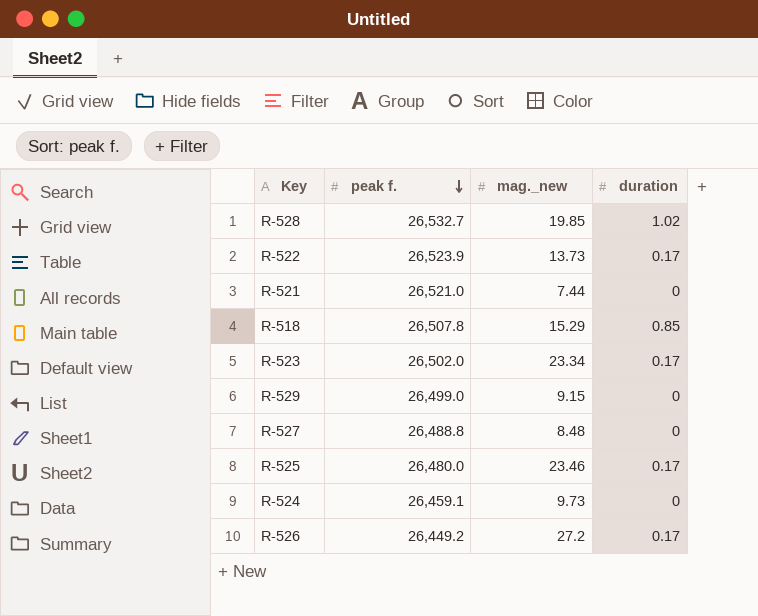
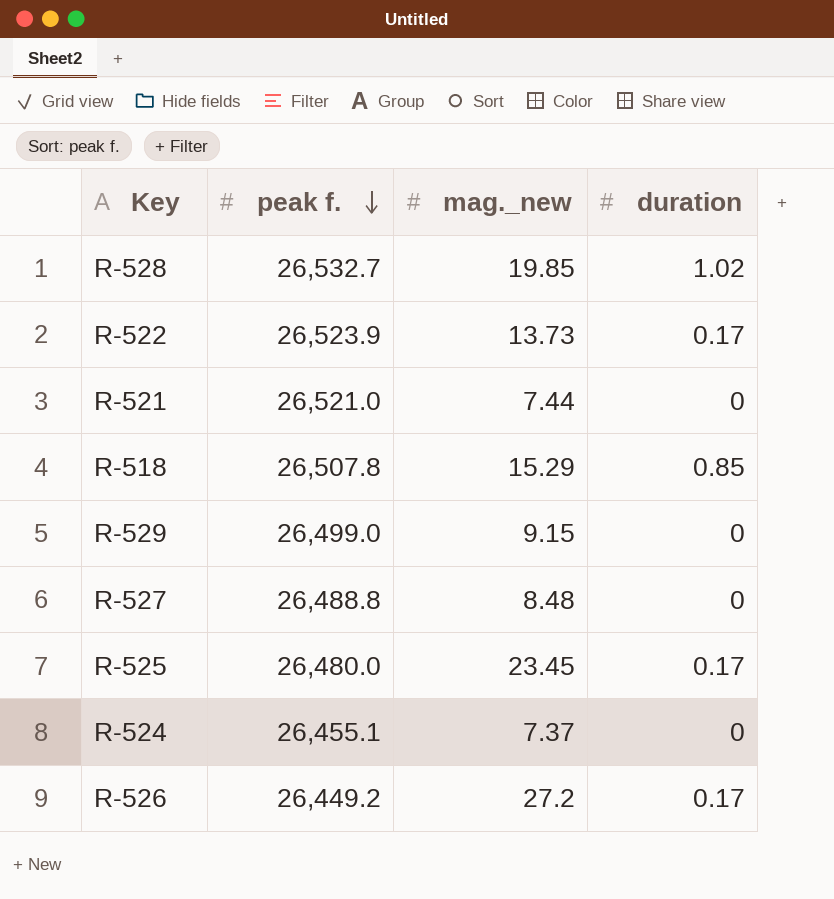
row R-523: 26,502.0 | 23.34 | 0.17 -> none
R-525 | mag._new: 23.46 -> 23.45
R-524 | peak f.: 26,459.1 -> 26,455.1
R-524 | mag._new: 9.73 -> 7.37

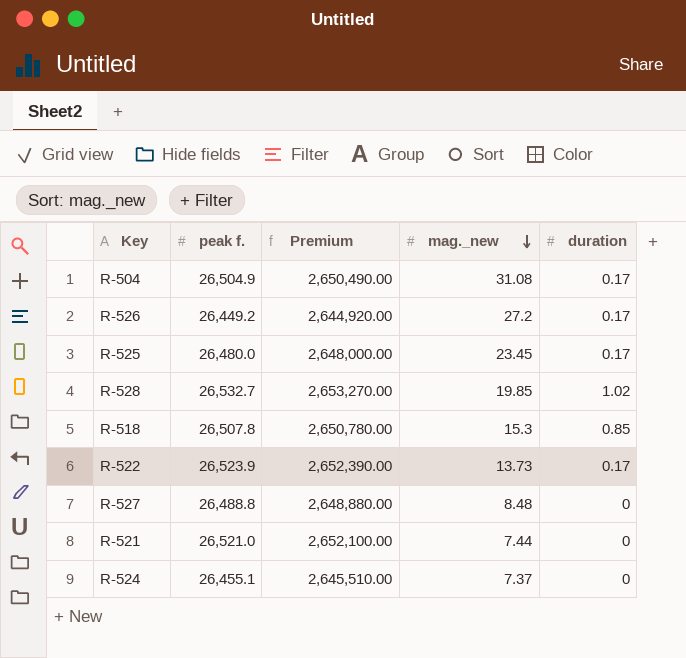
row order: peak f. descending -> mag._new descending
column Premium | formula: none -> [peak f.] * 100
row R-529: 26,499.0 | 9.15 | 0 -> none
row R-504: none -> 26,504.9 | 2,650,490.00 | 31.08 | 0.17
R-518 | mag._new: 15.29 -> 15.3

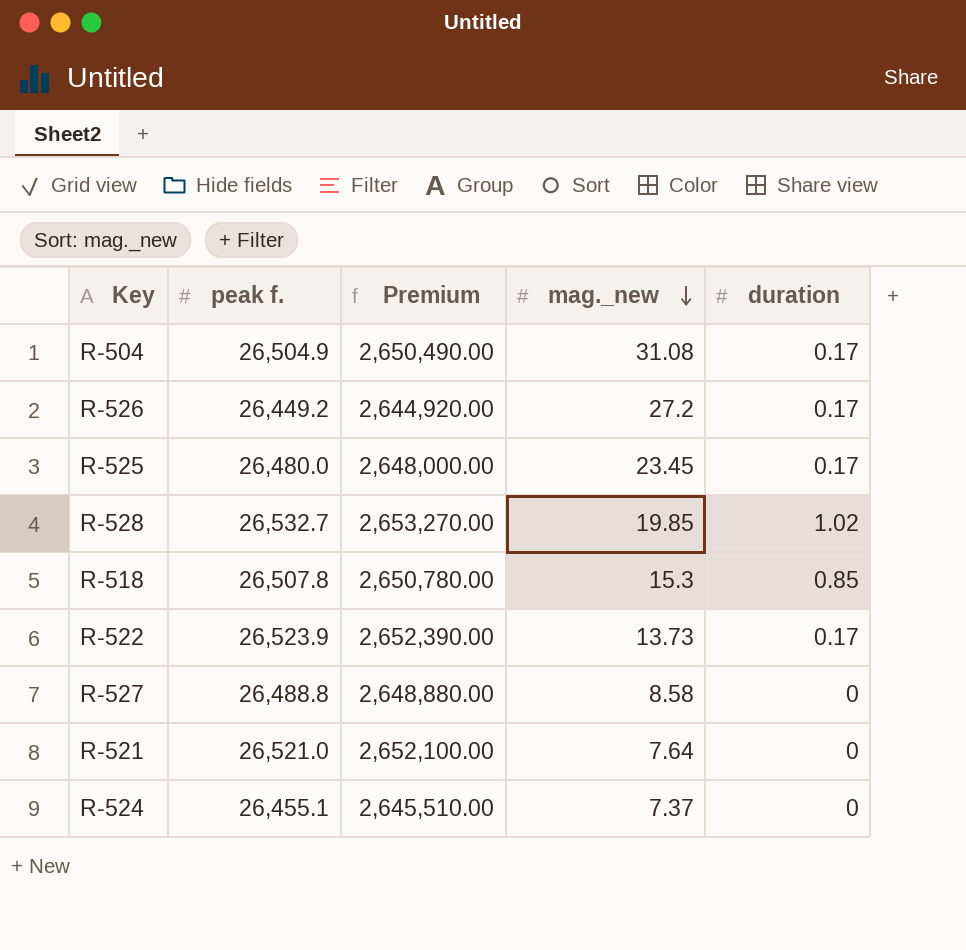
R-527 | mag._new: 8.48 -> 8.58
R-521 | mag._new: 7.44 -> 7.64

